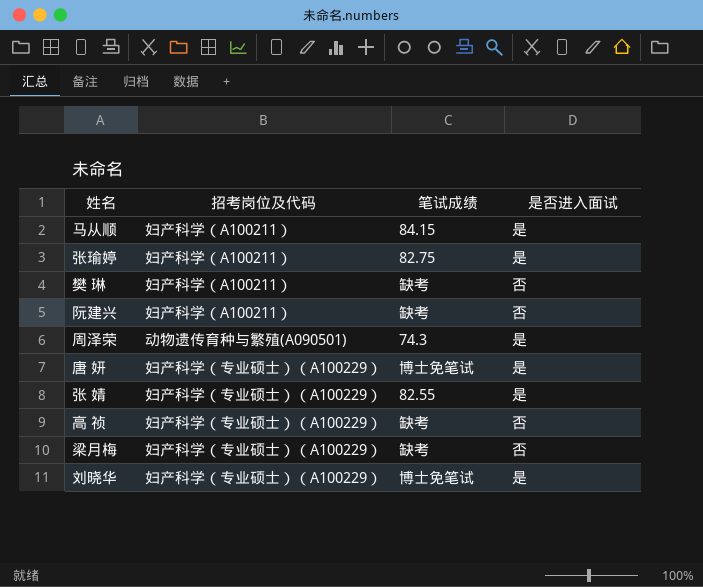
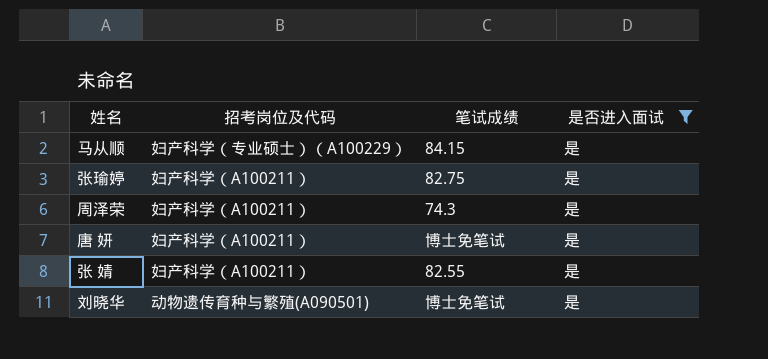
filter: none -> 是否进入面试 = 是
马从顺 | 招考岗位及代码: 妇产科学（A100211） -> 妇产科学（专业硕士）（A100229）
周泽荣 | 招考岗位及代码: 动物遗传育种与繁殖(A090501) -> 妇产科学（A100211）
唐 妍 | 招考岗位及代码: 妇产科学（专业硕士）（A100229） -> 妇产科学（A100211）
张 婧 | 招考岗位及代码: 妇产科学（专业硕士）（A100229） -> 妇产科学（A100211）
刘晓华 | 招考岗位及代码: 妇产科学（专业硕士）（A100229） -> 动物遗传育种与繁殖(A090501)

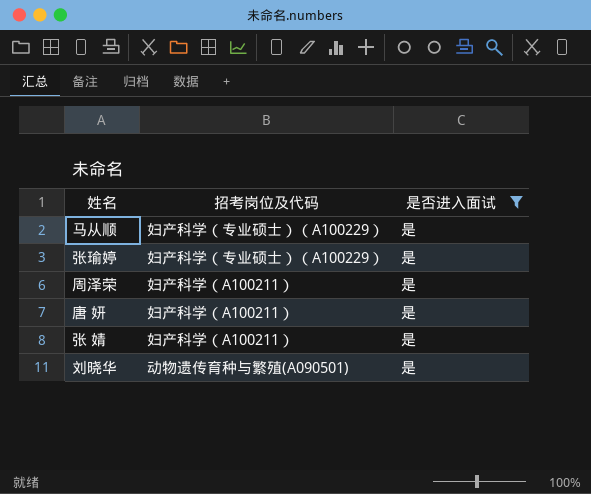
column 笔试成绩 | position: 3 -> none
张瑜婷 | 招考岗位及代码: 妇产科学（A100211） -> 妇产科学（专业硕士）（A100229）

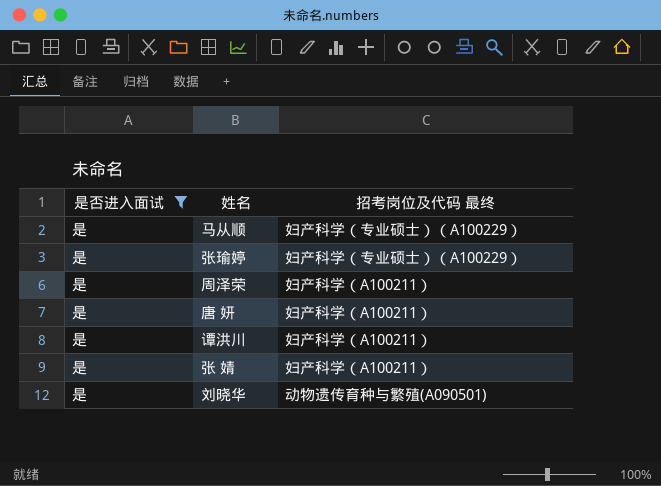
column 是否进入面试 | position: 3 -> 1
column name: 招考岗位及代码 -> 招考岗位及代码 最终
row 谭洪川: none -> 是 | 妇产科学（A100211）

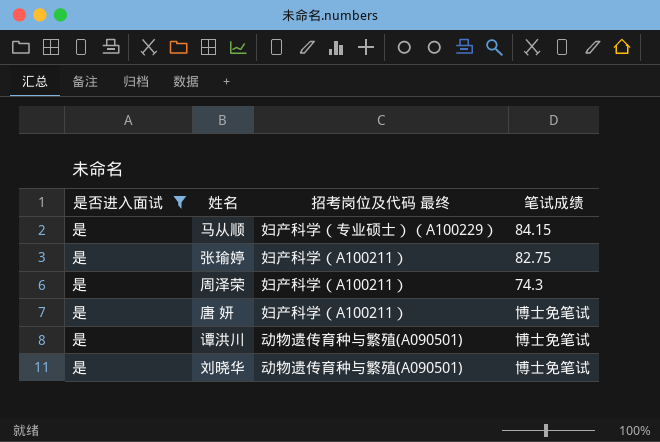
column 笔试成绩 | position: none -> 4
row 张 婧: 是 | 妇产科学（A100211） -> none
张瑜婷 | 招考岗位及代码 最终: 妇产科学（专业硕士）（A100229） -> 妇产科学（A100211）
谭洪川 | 招考岗位及代码 最终: 妇产科学（A100211） -> 动物遗传育种与繁殖(A090501)

